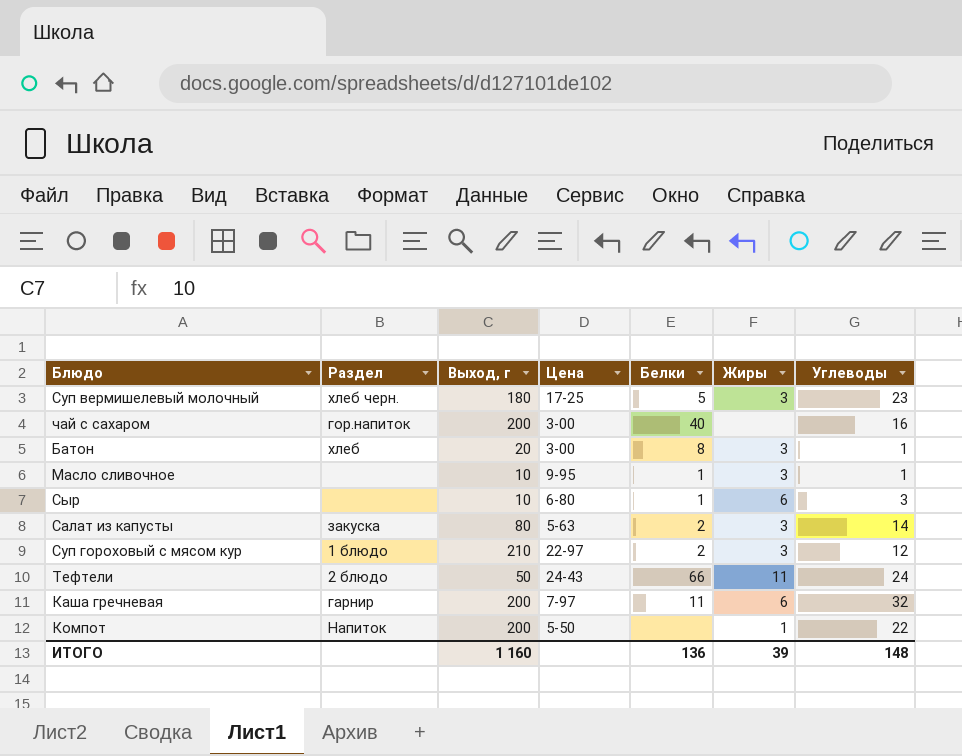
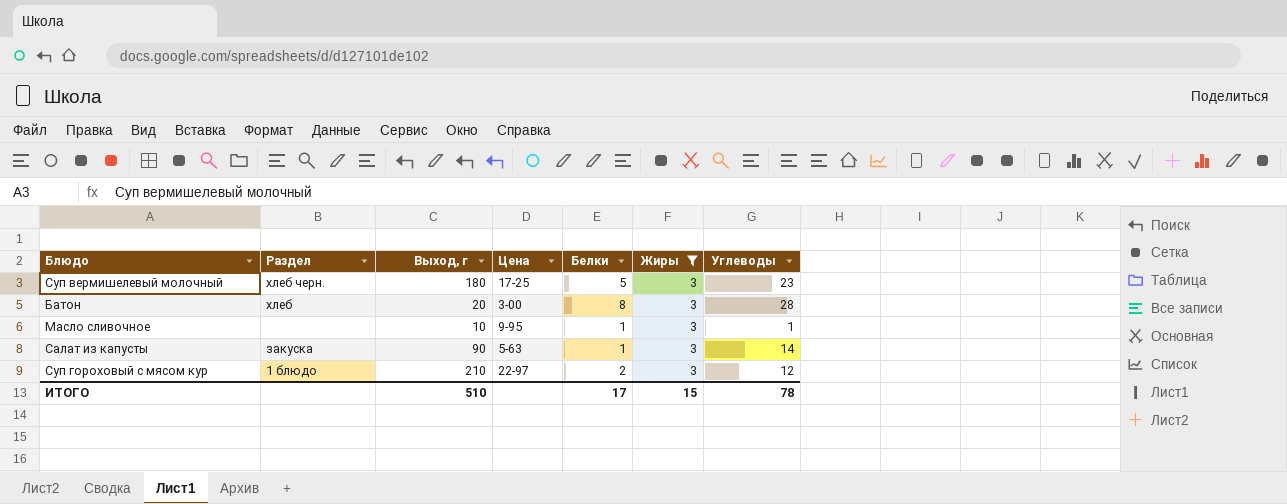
filter: none -> Жиры = 3
Батон | Углеводы: 1 -> 28
Салат из капусты | Выход, г: 80 -> 90
Салат из капусты | Белки: 2 -> 1
ИТОГО | Выход, г: 1 160 -> 510
ИТОГО | Белки: 136 -> 17
ИТОГО | Жиры: 39 -> 15
ИТОГО | Углеводы: 148 -> 78

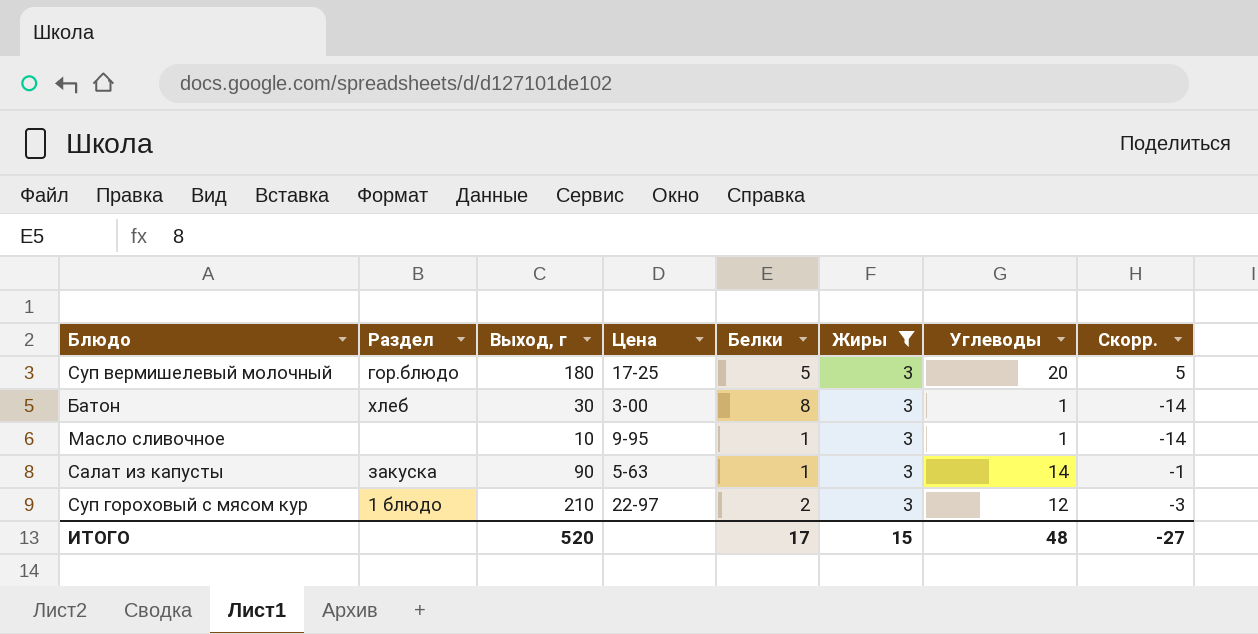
column Скорр. | formula: none -> [Углеводы] - 15
Суп вермишелевый молочный | Раздел: хлеб черн. -> гор.блюдо
Суп вермишелевый молочный | Углеводы: 23 -> 20
Батон | Выход, г: 20 -> 30
Батон | Углеводы: 28 -> 1
ИТОГО | Выход, г: 510 -> 520
ИТОГО | Углеводы: 78 -> 48

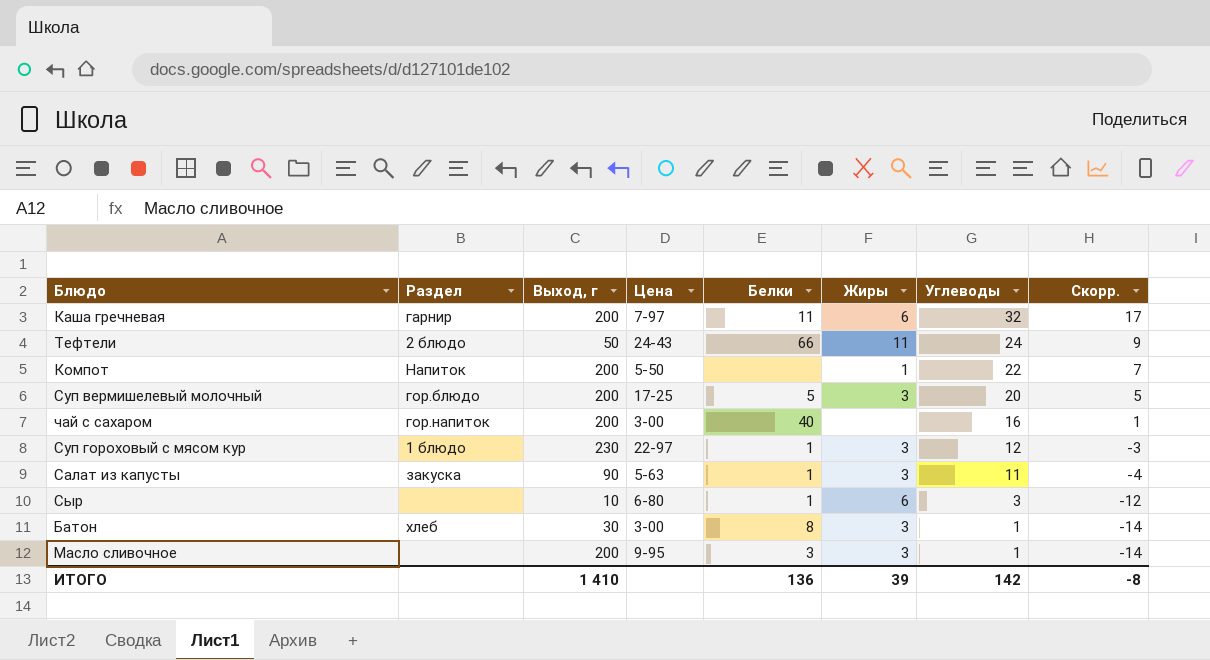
filter: Жиры = 3 -> none
row order: none -> Углеводы descending
Суп вермишелевый молочный | Выход, г: 180 -> 200
Суп гороховый с мясом кур | Выход, г: 210 -> 230
Суп гороховый с мясом кур | Белки: 2 -> 1
Салат из капусты | Углеводы: 14 -> 11
Салат из капусты | Скорр.: -1 -> -4
Масло сливочное | Выход, г: 10 -> 200
Масло сливочное | Белки: 1 -> 3
ИТОГО | Выход, г: 520 -> 1 410
ИТОГО | Белки: 17 -> 136
ИТОГО | Жиры: 15 -> 39
ИТОГО | Углеводы: 48 -> 142
ИТОГО | Скорр.: -27 -> -8

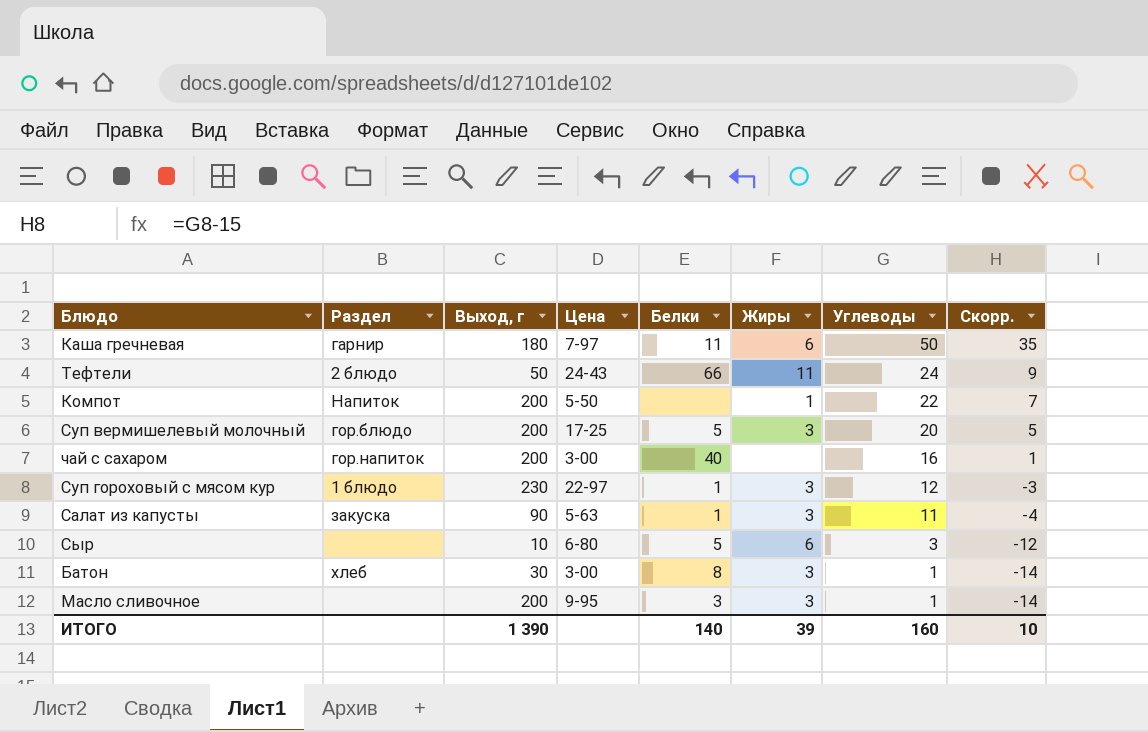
Каша гречневая | Выход, г: 200 -> 180
Каша гречневая | Углеводы: 32 -> 50
Каша гречневая | Скорр.: 17 -> 35
Сыр | Белки: 1 -> 5
ИТОГО | Выход, г: 1 410 -> 1 390
ИТОГО | Белки: 136 -> 140
ИТОГО | Углеводы: 142 -> 160
ИТОГО | Скорр.: -8 -> 10

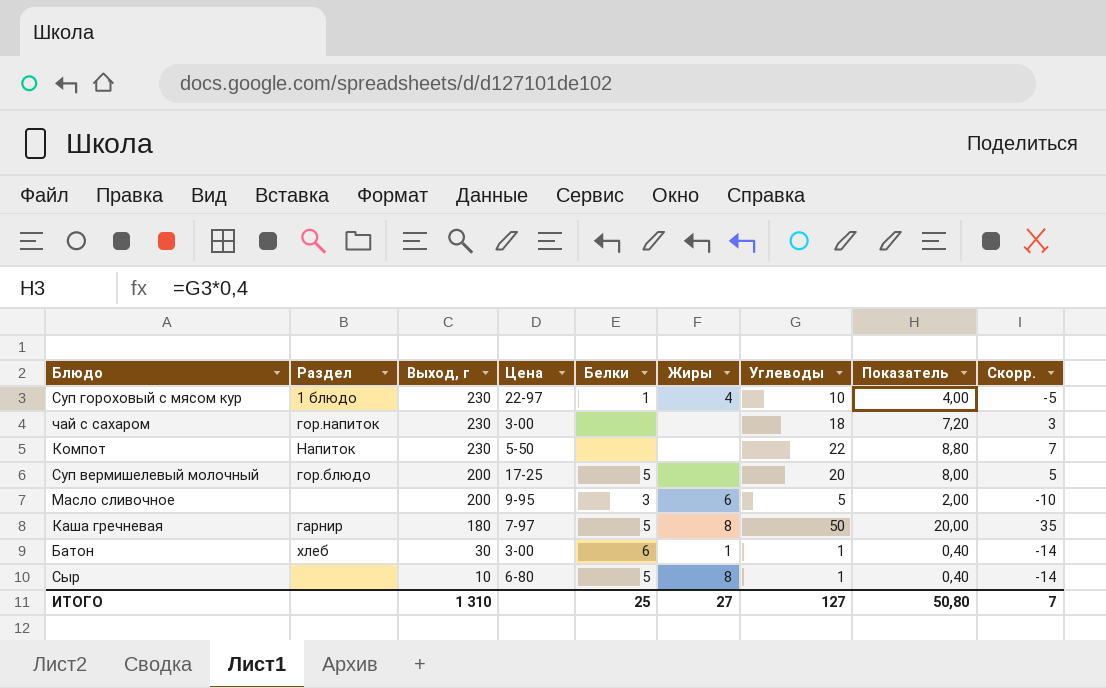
row order: Углеводы descending -> Выход, г descending
column Показатель | formula: none -> [Углеводы] * 0,4
row Тефтели: 2 блюдо | 50 | 24-43 | 66 | 11 | 24 | 9 -> none
row Салат из капусты: закуска | 90 | 5-63 | 1 | 3 | 11 | -4 -> none
Суп гороховый с мясом кур | Жиры: 3 -> 4
Суп гороховый с мясом кур | Углеводы: 12 -> 10
Суп гороховый с мясом кур | Скорр.: -3 -> -5
чай с сахаром | Выход, г: 200 -> 230
чай с сахаром | Белки: 40 -> none
чай с сахаром | Углеводы: 16 -> 18
чай с сахаром | Скорр.: 1 -> 3
Компот | Выход, г: 200 -> 230
Компот | Жиры: 1 -> none
Суп вермишелевый молочный | Жиры: 3 -> none
Масло сливочное | Жиры: 3 -> 6
Масло сливочное | Углеводы: 1 -> 5
Масло сливочное | Скорр.: -14 -> -10
Каша гречневая | Белки: 11 -> 5
Каша гречневая | Жиры: 6 -> 8
Батон | Белки: 8 -> 6
Батон | Жиры: 3 -> 1
Сыр | Жиры: 6 -> 8
Сыр | Углеводы: 3 -> 1
Сыр | Скорр.: -12 -> -14
ИТОГО | Выход, г: 1 390 -> 1 310
ИТОГО | Белки: 140 -> 25
ИТОГО | Жиры: 39 -> 27
ИТОГО | Углеводы: 160 -> 127
ИТОГО | Скорр.: 10 -> 7

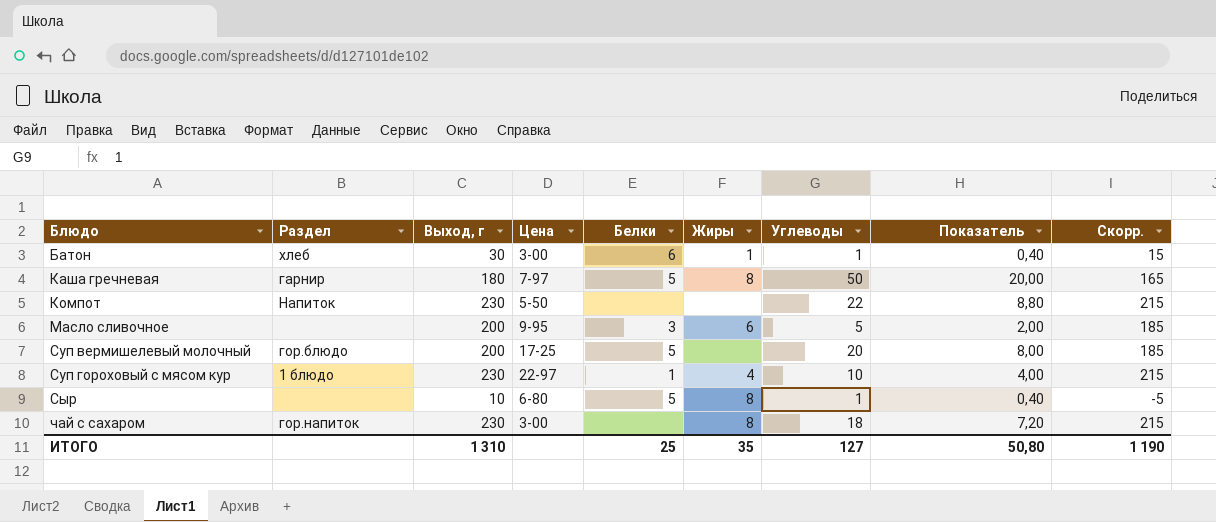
row order: Выход, г descending -> Блюдо ascending
column Скорр. | formula: [Углеводы] - 15 -> [Выход, г] - 15
чай с сахаром | Жиры: none -> 8
ИТОГО | Жиры: 27 -> 35
ИТОГО | Скорр.: 7 -> 1 190

